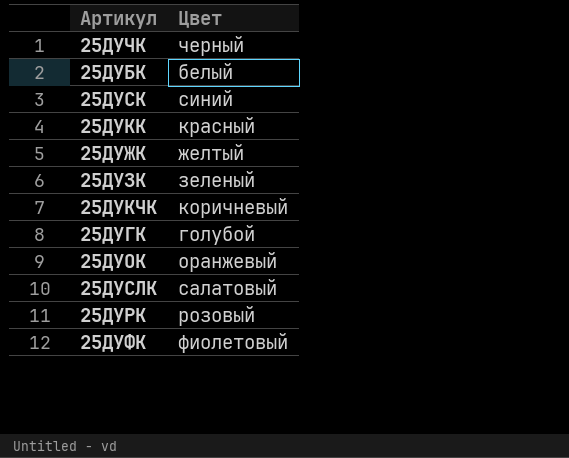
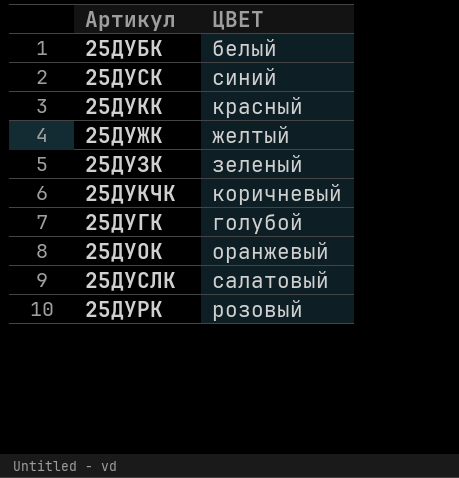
column name: Цвет -> ЦВЕТ
row 25ДУЧК: черный -> none
row 25ДУФК: фиолетовый -> none

